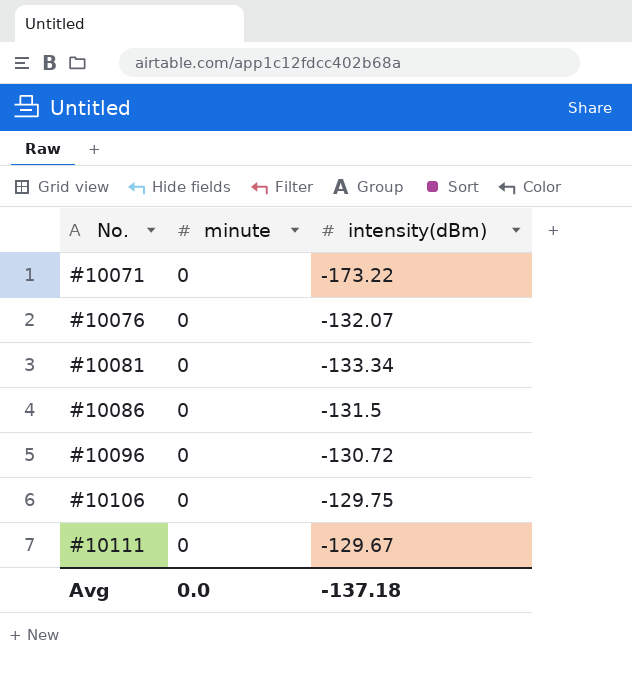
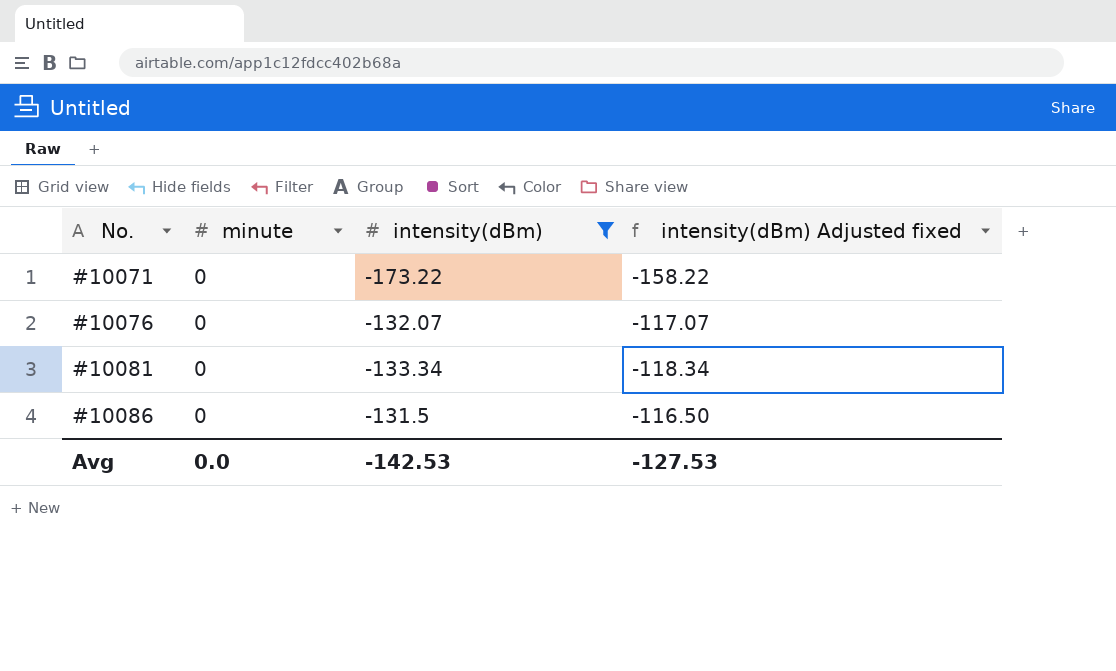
filter: none -> intensity(dBm) <= -131.5
column intensity(dBm) Adjusted fixed | formula: none -> [intensity(dBm)] + 15
Avg | intensity(dBm): -137.18 -> -142.53

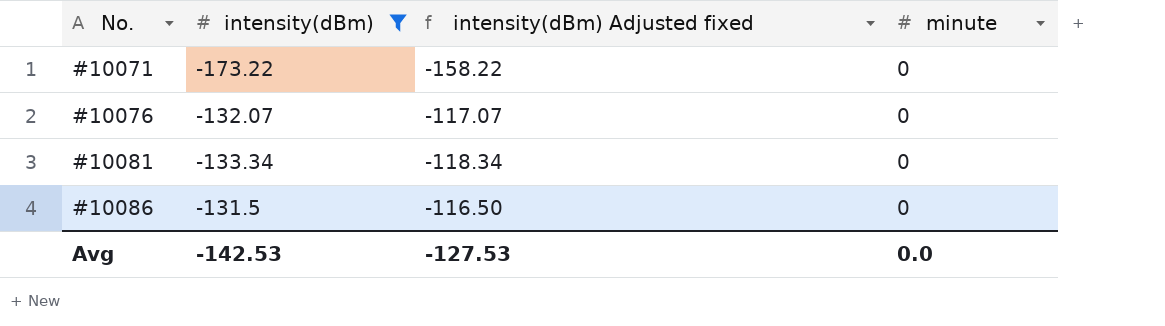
column minute | position: 2 -> 4

